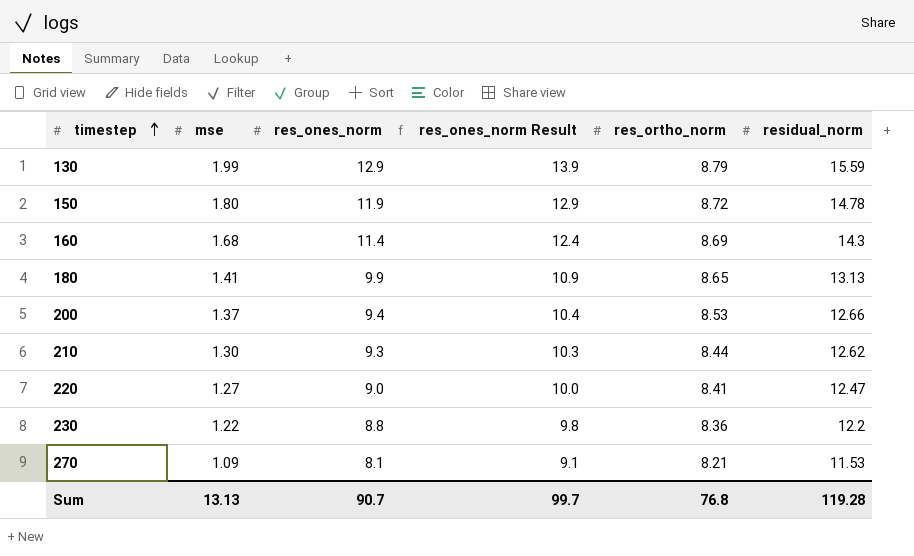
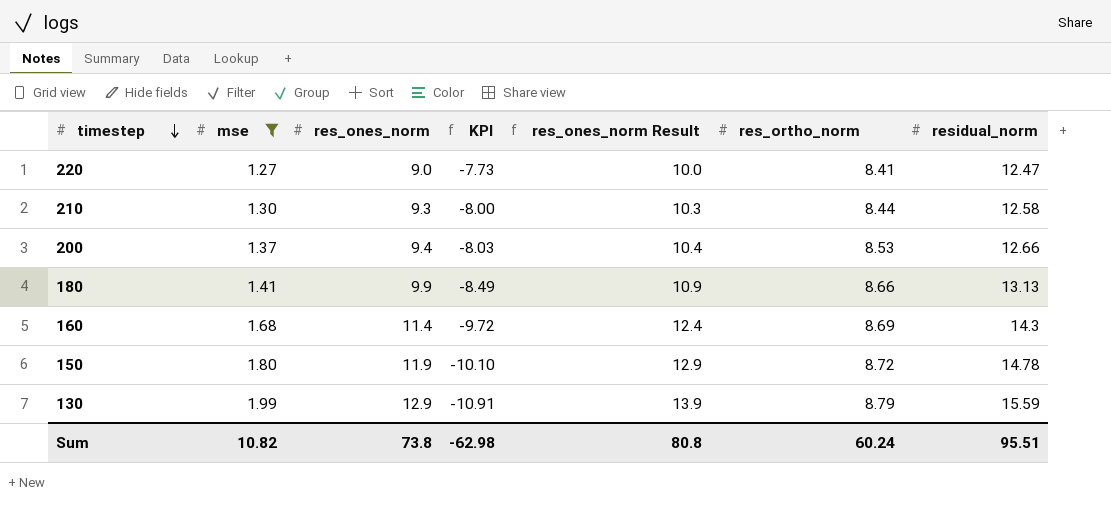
filter: none -> mse >= 1.27
row order: timestep ascending -> timestep descending
column KPI | formula: none -> [mse] - [res_ones_norm]
210 | residual_norm: 12.62 -> 12.58
180 | res_ortho_norm: 8.65 -> 8.66
Sum | mse: 13.13 -> 10.82
Sum | res_ones_norm: 90.7 -> 73.8
Sum | res_ones_norm Result: 99.7 -> 80.8
Sum | res_ortho_norm: 76.8 -> 60.24
Sum | residual_norm: 119.28 -> 95.51

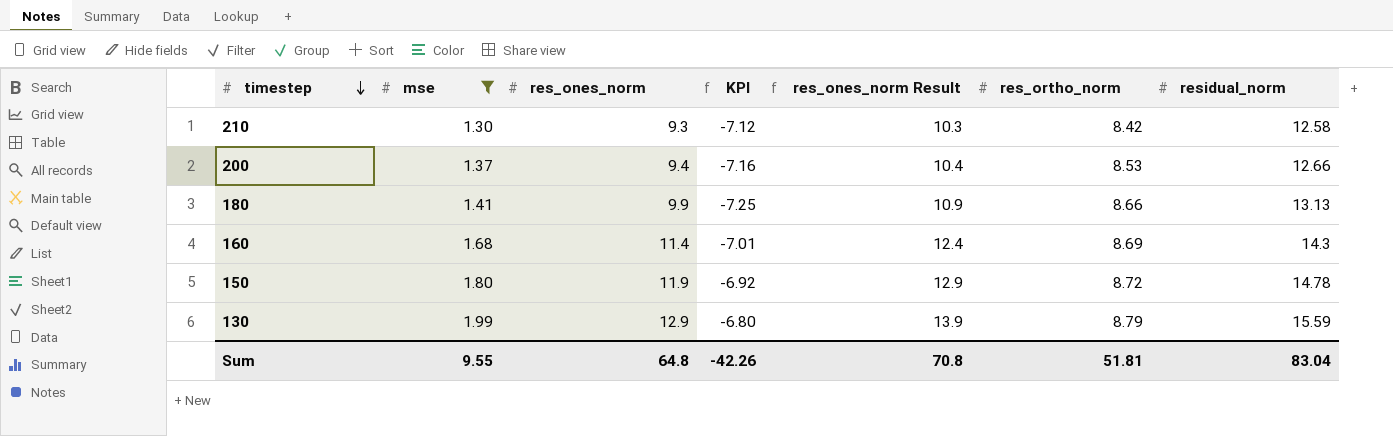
column KPI | formula: [mse] - [res_ones_norm] -> [mse] - [res_ortho_norm]
row 220: 1.27 | 9.0 | -7.73 | 10.0 | 8.41 | 12.47 -> none
210 | res_ortho_norm: 8.44 -> 8.42
Sum | mse: 10.82 -> 9.55
Sum | res_ones_norm: 73.8 -> 64.8
Sum | KPI: -62.98 -> -42.26
Sum | res_ones_norm Result: 80.8 -> 70.8
Sum | res_ortho_norm: 60.24 -> 51.81
Sum | residual_norm: 95.51 -> 83.04

